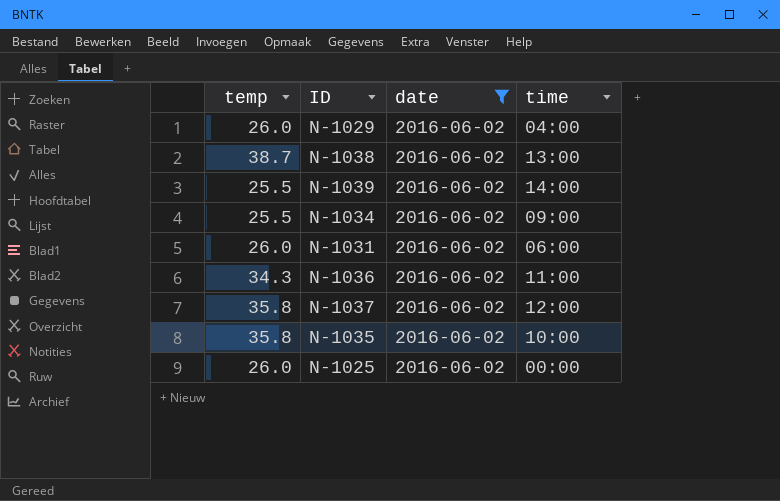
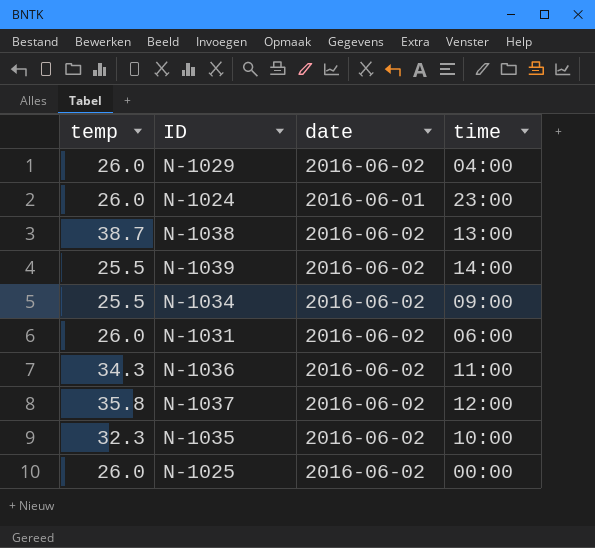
filter: date = 2016-06-02 -> none
N-1035 | temp: 35.8 -> 32.3

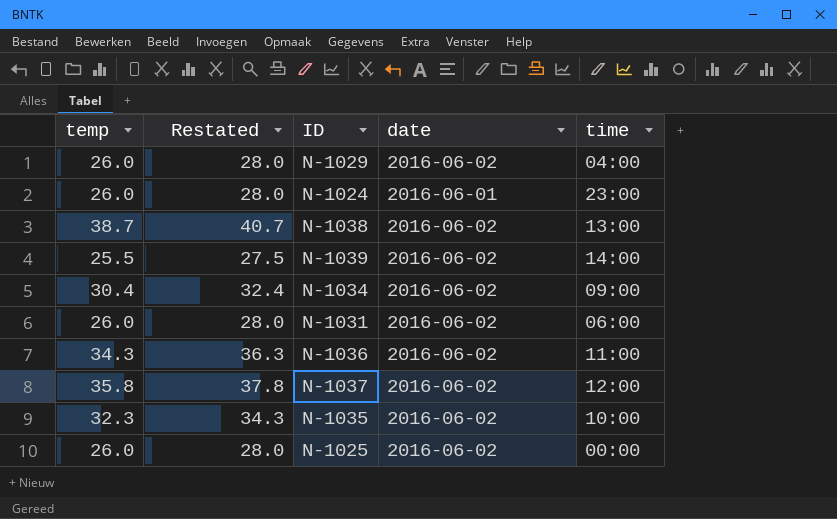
column Restated | formula: none -> [temp] + 2
N-1034 | temp: 25.5 -> 30.4

